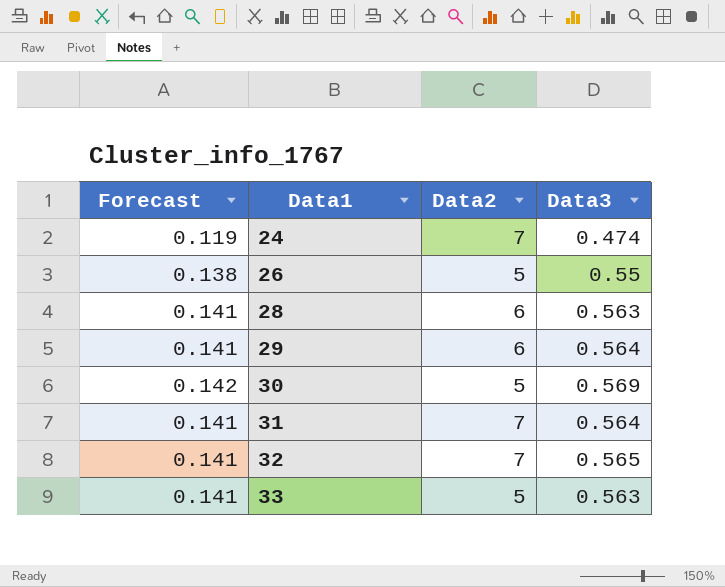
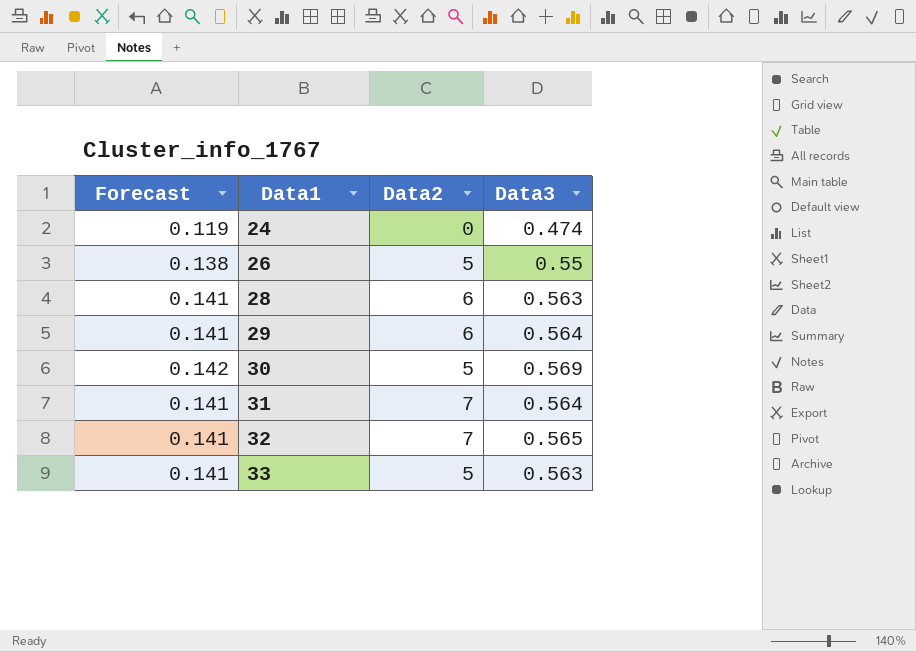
24 | Data2: 7 -> 0

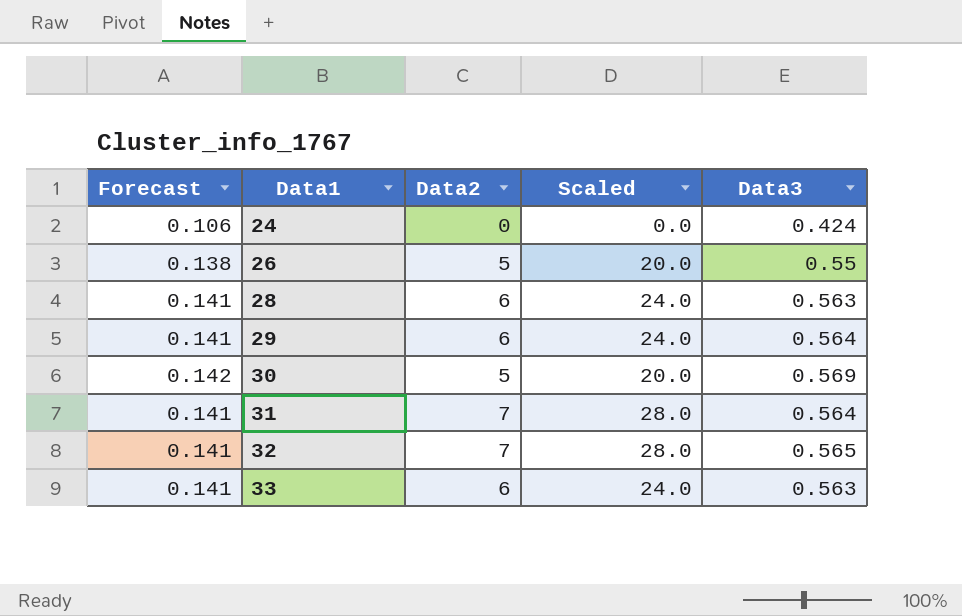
column Scaled | formula: none -> [Data2] * 4
24 | Forecast: 0.119 -> 0.106
24 | Data3: 0.474 -> 0.424
33 | Data2: 5 -> 6

